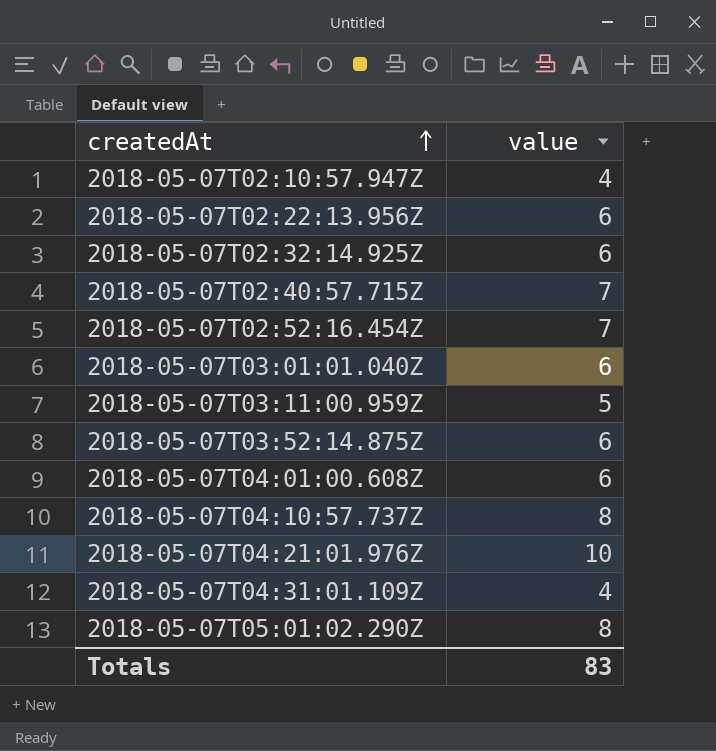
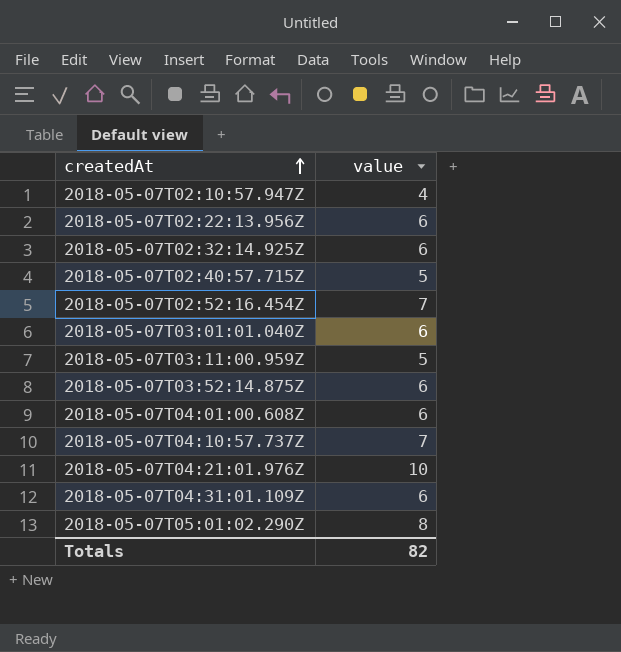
2018-05-07T02:40:57.715Z | value: 7 -> 5
2018-05-07T04:10:57.737Z | value: 8 -> 7
2018-05-07T04:31:01.109Z | value: 4 -> 6
Totals | value: 83 -> 82

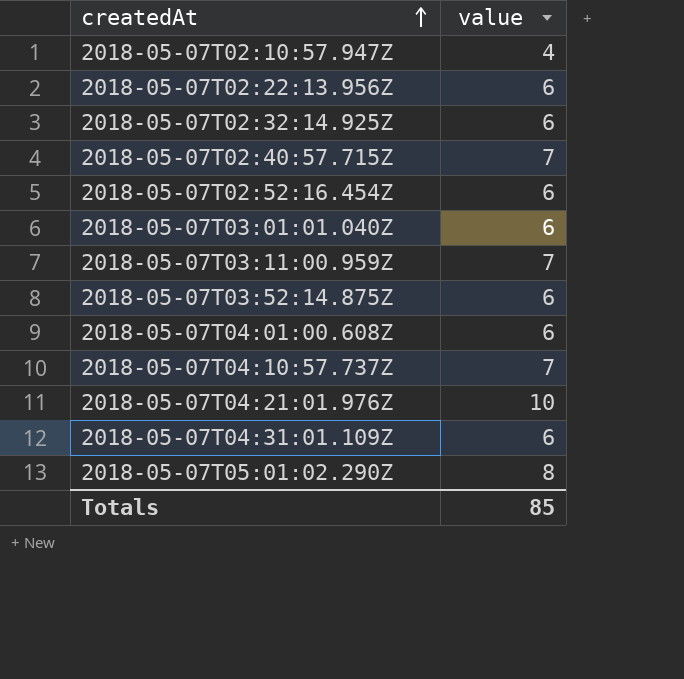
2018-05-07T02:40:57.715Z | value: 5 -> 7
2018-05-07T02:52:16.454Z | value: 7 -> 6
2018-05-07T03:11:00.959Z | value: 5 -> 7
Totals | value: 82 -> 85

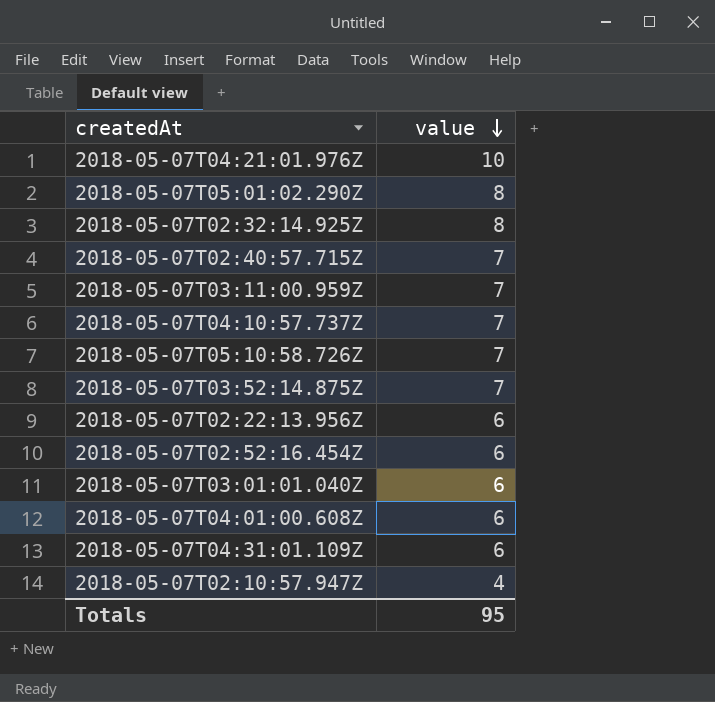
row order: createdAt ascending -> value descending
2018-05-07T02:32:14.925Z | value: 6 -> 8
row 2018-05-07T05:10:58.726Z: none -> 7
2018-05-07T03:52:14.875Z | value: 6 -> 7
Totals | value: 85 -> 95

